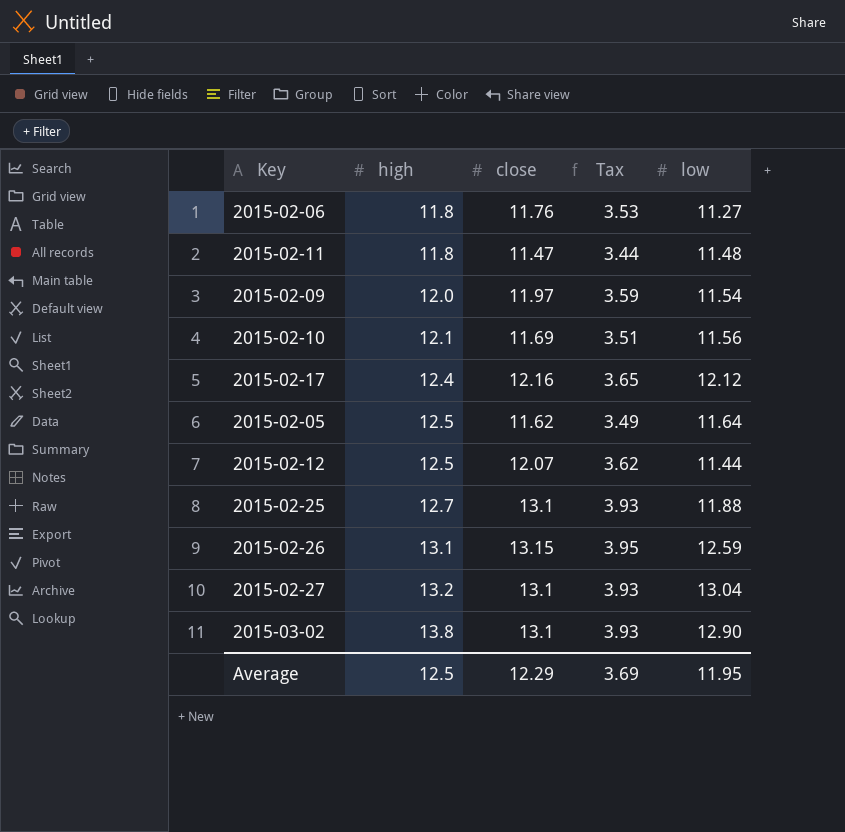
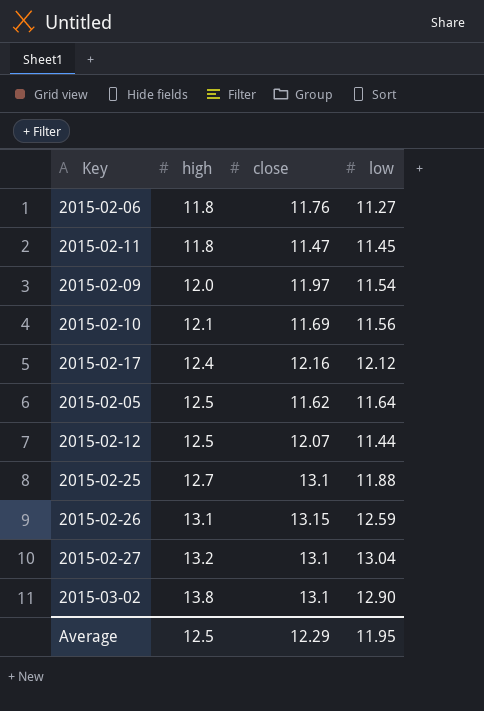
column Tax | formula: [close] * 0.3 -> none
2015-02-11 | low: 11.48 -> 11.45

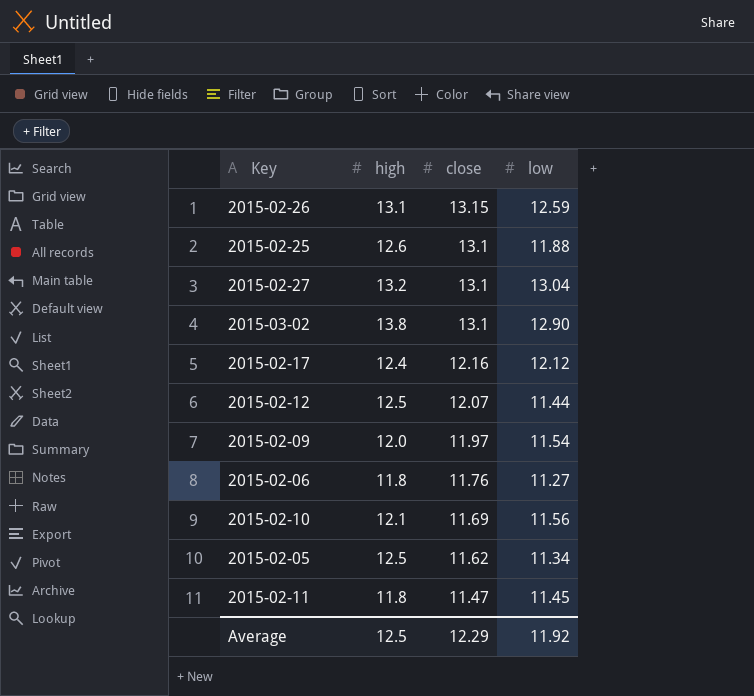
row order: high ascending -> close descending
2015-02-25 | high: 12.7 -> 12.6
2015-02-05 | low: 11.64 -> 11.34
Average | low: 11.95 -> 11.92

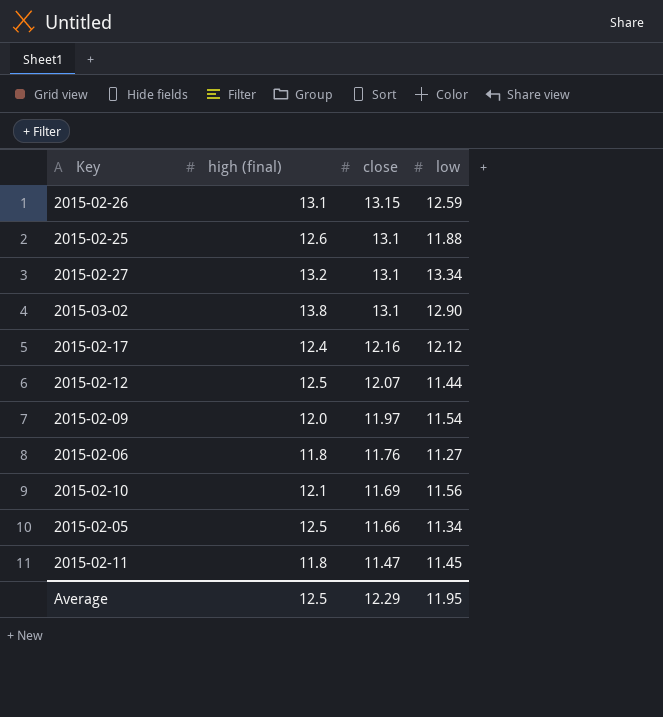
column name: high -> high (final)
2015-02-27 | low: 13.04 -> 13.34
2015-02-05 | close: 11.62 -> 11.66
Average | low: 11.92 -> 11.95

